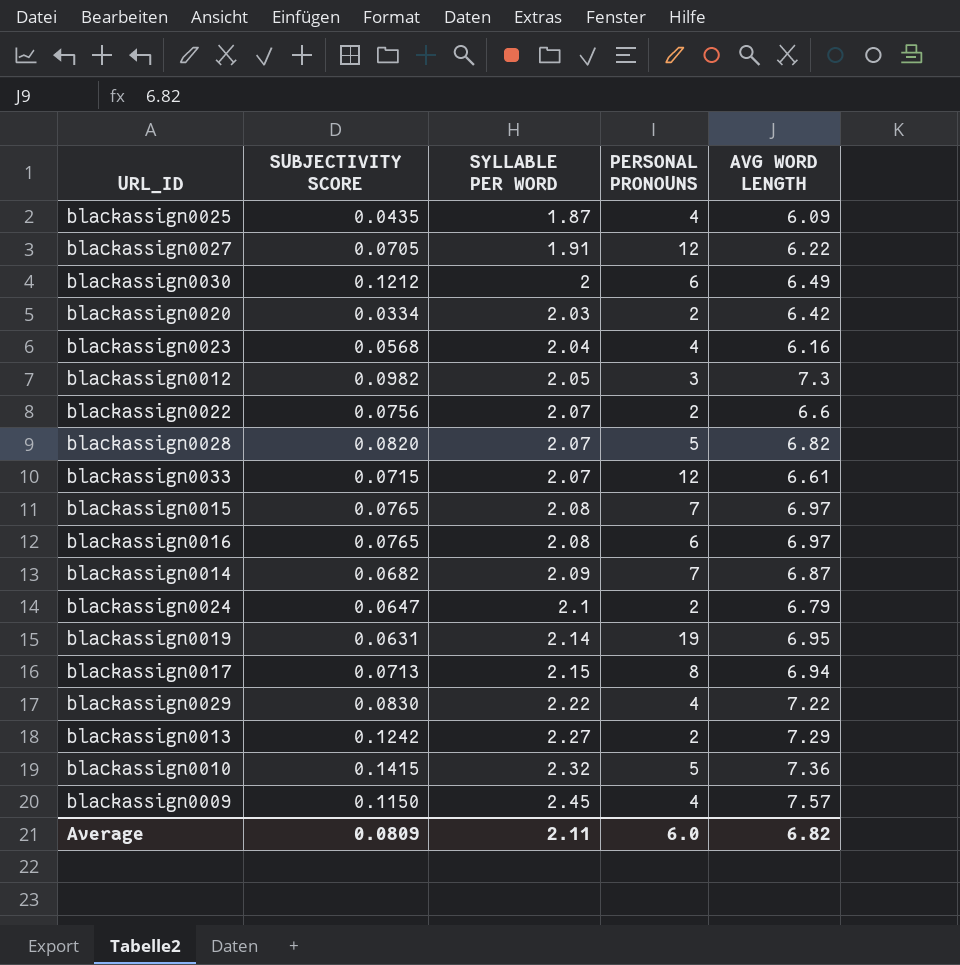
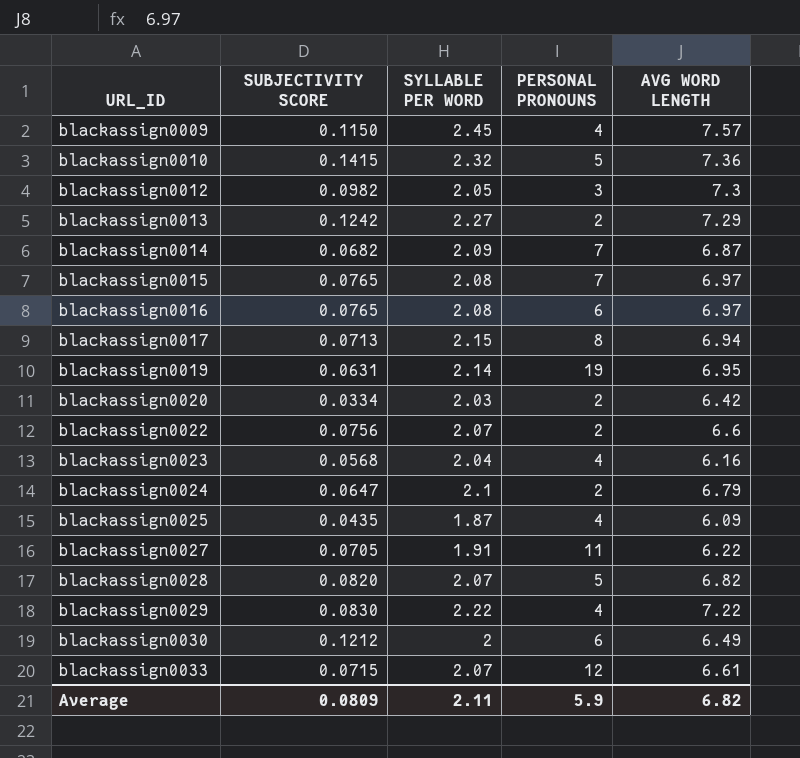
row order: SYLLABLE PER WORD ascending -> URL_ID ascending
blackassign0027 | PERSONAL PRONOUNS: 12 -> 11
Average | PERSONAL PRONOUNS: 6.0 -> 5.9

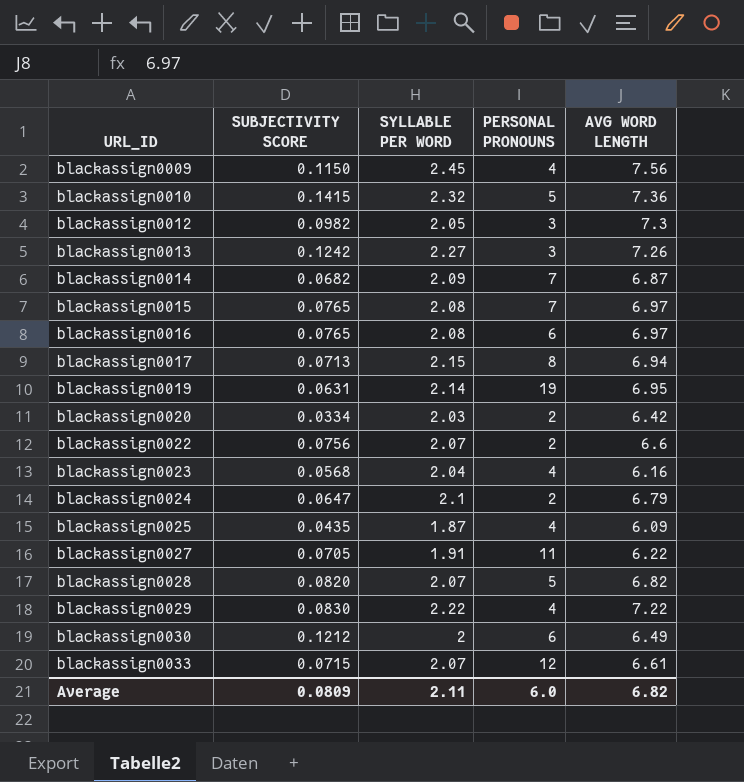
blackassign0009 | AVG WORD LENGTH: 7.57 -> 7.56
blackassign0013 | PERSONAL PRONOUNS: 2 -> 3
blackassign0013 | AVG WORD LENGTH: 7.29 -> 7.26
Average | PERSONAL PRONOUNS: 5.9 -> 6.0

